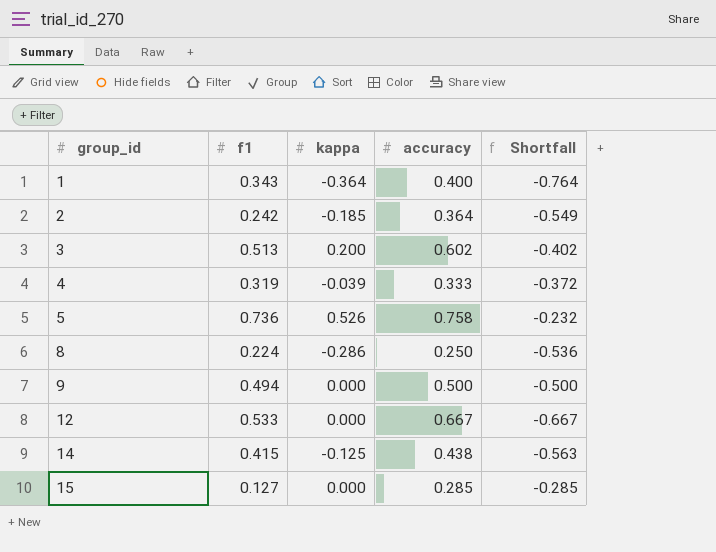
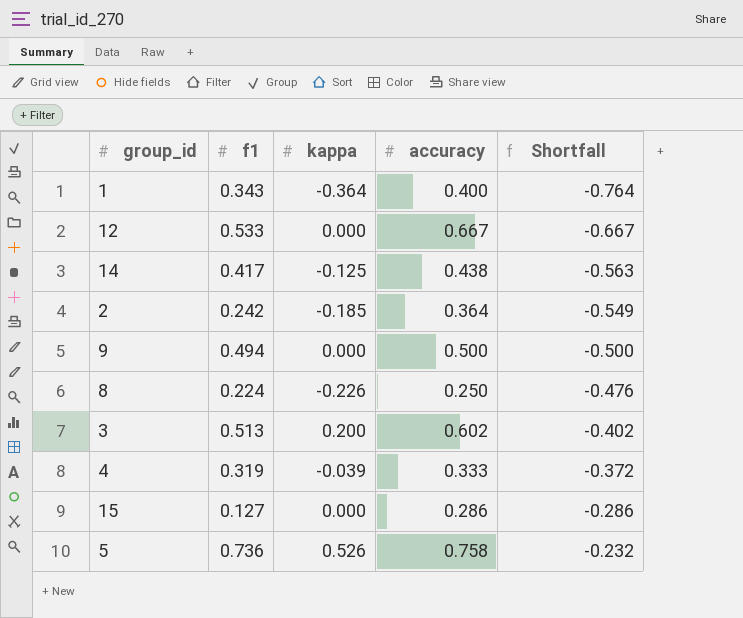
row order: group_id ascending -> Shortfall ascending
14 | f1: 0.415 -> 0.417
8 | kappa: -0.286 -> -0.226
8 | Shortfall: -0.536 -> -0.476
15 | accuracy: 0.285 -> 0.286
15 | Shortfall: -0.285 -> -0.286

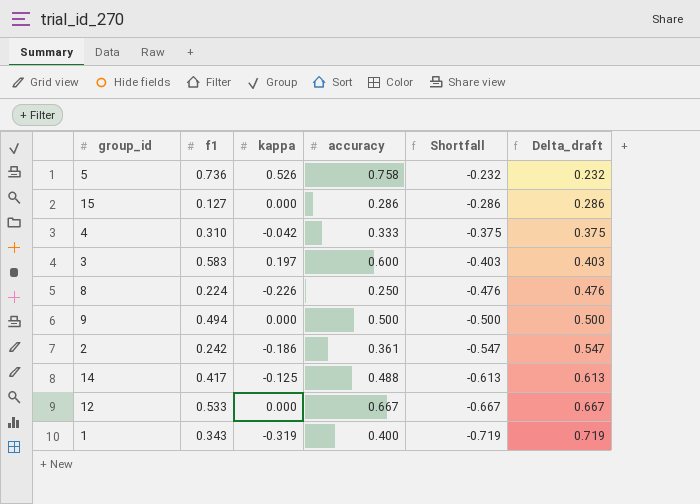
row order: Shortfall ascending -> Shortfall descending
column Delta_draft | formula: none -> [accuracy] - [kappa]
4 | f1: 0.319 -> 0.310
4 | kappa: -0.039 -> -0.042
4 | Shortfall: -0.372 -> -0.375
3 | f1: 0.513 -> 0.583
3 | kappa: 0.200 -> 0.197
3 | accuracy: 0.602 -> 0.600
3 | Shortfall: -0.402 -> -0.403
2 | kappa: -0.185 -> -0.186
2 | accuracy: 0.364 -> 0.361
2 | Shortfall: -0.549 -> -0.547
14 | accuracy: 0.438 -> 0.488
14 | Shortfall: -0.563 -> -0.613
1 | kappa: -0.364 -> -0.319
1 | Shortfall: -0.764 -> -0.719

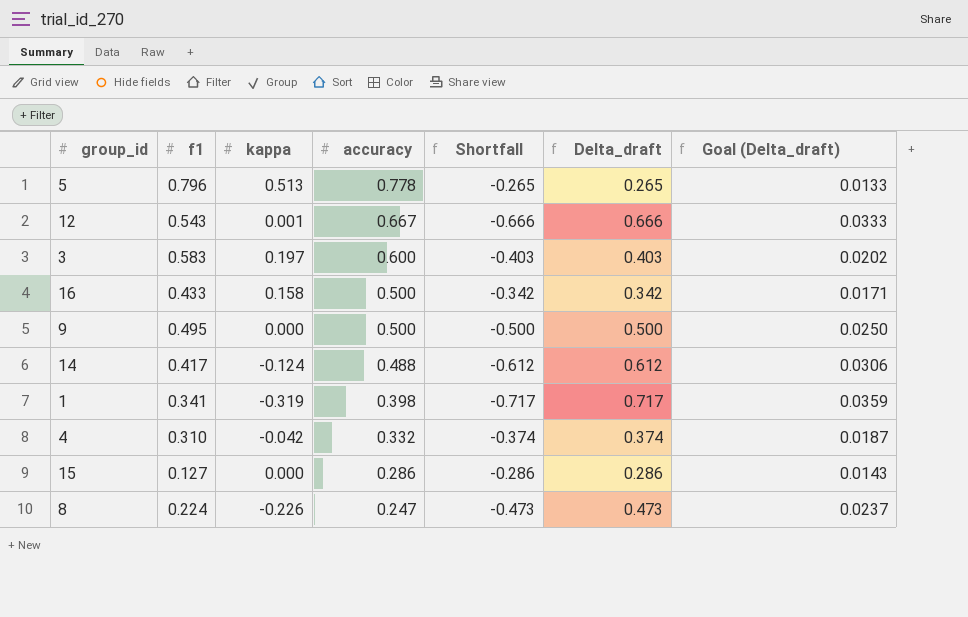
row order: Shortfall descending -> accuracy descending
column Goal (Delta_draft) | formula: none -> [Delta_draft] * 0.05
row 2: 0.242 | -0.186 | 0.361 | -0.547 | 0.547 -> none
5 | f1: 0.736 -> 0.796
5 | kappa: 0.526 -> 0.513
5 | accuracy: 0.758 -> 0.778
5 | Shortfall: -0.232 -> -0.265
5 | Delta_draft: 0.232 -> 0.265
12 | f1: 0.533 -> 0.543
12 | kappa: 0.000 -> 0.001
12 | Shortfall: -0.667 -> -0.666
12 | Delta_draft: 0.667 -> 0.666
row 16: none -> 0.433 | 0.158 | 0.500 | -0.342 | 0.342 | 0.0171
9 | f1: 0.494 -> 0.495
14 | kappa: -0.125 -> -0.124
14 | Shortfall: -0.613 -> -0.612
14 | Delta_draft: 0.613 -> 0.612
1 | f1: 0.343 -> 0.341
1 | accuracy: 0.400 -> 0.398
1 | Shortfall: -0.719 -> -0.717
1 | Delta_draft: 0.719 -> 0.717
4 | accuracy: 0.333 -> 0.332
4 | Shortfall: -0.375 -> -0.374
4 | Delta_draft: 0.375 -> 0.374
8 | accuracy: 0.250 -> 0.247
8 | Shortfall: -0.476 -> -0.473
8 | Delta_draft: 0.476 -> 0.473

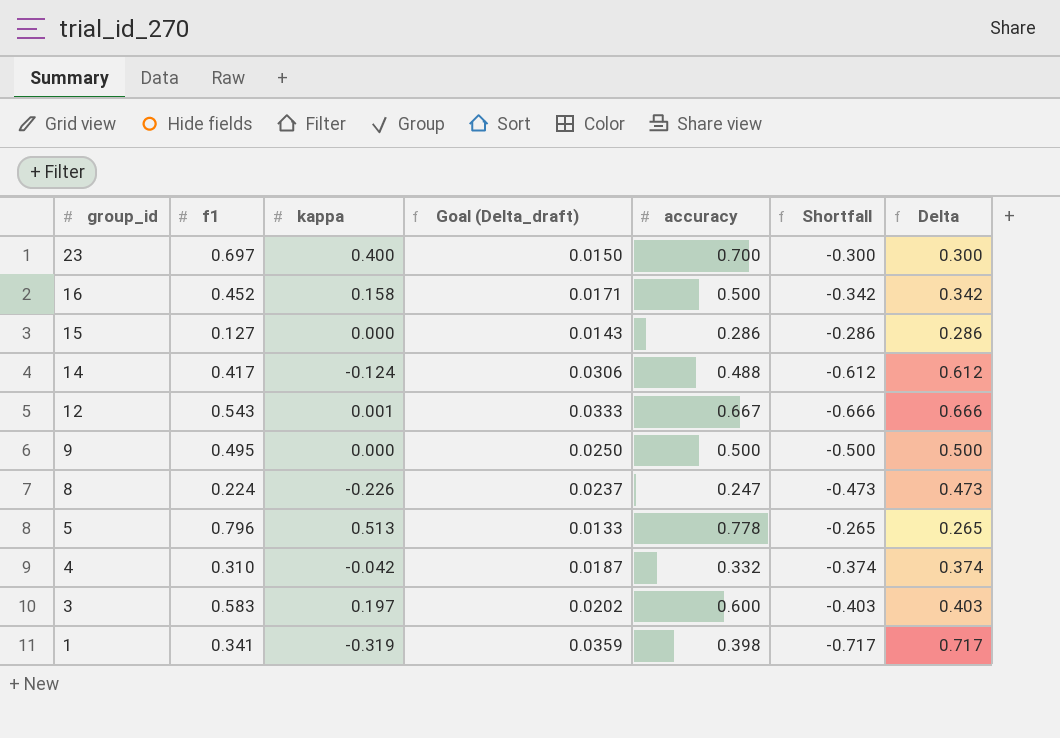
row order: accuracy descending -> group_id descending
column Goal (Delta_draft) | position: 7 -> 4
column name: Delta_draft -> Delta
row 23: none -> 0.697 | 0.400 | 0.0150 | 0.700 | -0.300 | 0.300
16 | f1: 0.433 -> 0.452

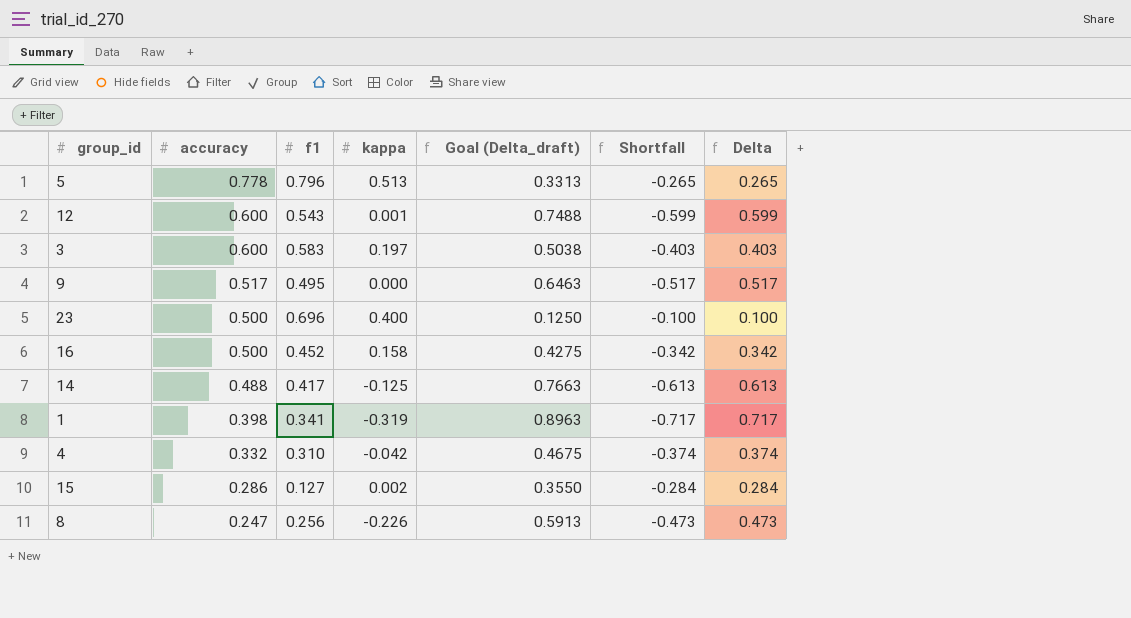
row order: group_id descending -> accuracy descending
column accuracy | position: 5 -> 2
column Goal (Delta_draft) | formula: [Delta] * 0.05 -> [Delta] * 1.25
12 | accuracy: 0.667 -> 0.600
12 | Shortfall: -0.666 -> -0.599
12 | Delta: 0.666 -> 0.599
9 | accuracy: 0.500 -> 0.517
9 | Shortfall: -0.500 -> -0.517
9 | Delta: 0.500 -> 0.517
23 | accuracy: 0.700 -> 0.500
23 | f1: 0.697 -> 0.696
23 | Shortfall: -0.300 -> -0.100
23 | Delta: 0.300 -> 0.100
14 | kappa: -0.124 -> -0.125
14 | Shortfall: -0.612 -> -0.613
14 | Delta: 0.612 -> 0.613
15 | kappa: 0.000 -> 0.002
15 | Shortfall: -0.286 -> -0.284
15 | Delta: 0.286 -> 0.284
8 | f1: 0.224 -> 0.256

